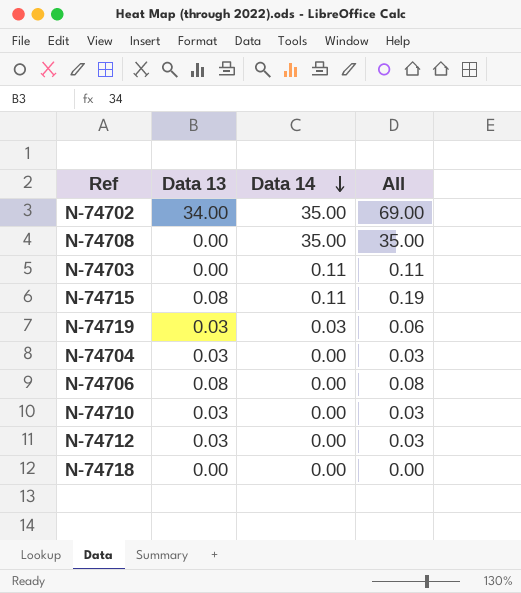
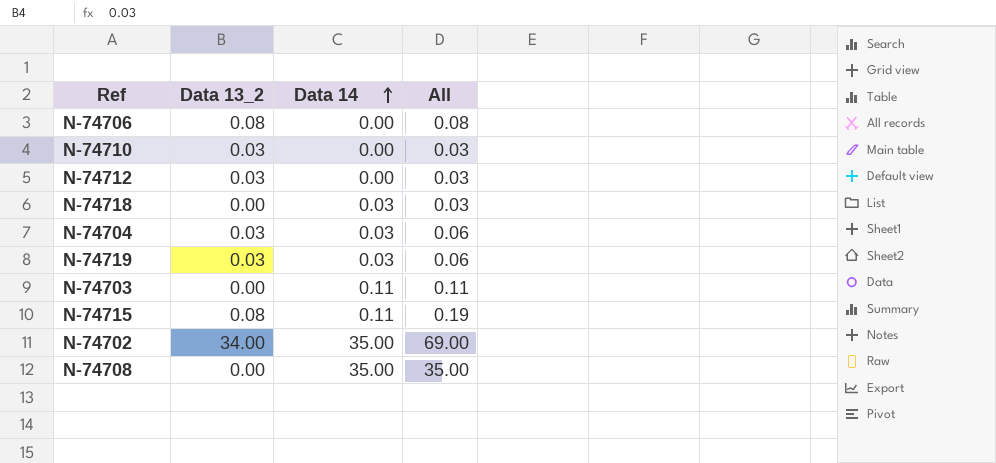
row order: Data 14 descending -> Data 14 ascending
column name: Data 13 -> Data 13_2
N-74718 | Data 14: 0.00 -> 0.03
N-74718 | All: 0.00 -> 0.03
N-74704 | Data 14: 0.00 -> 0.03
N-74704 | All: 0.03 -> 0.06

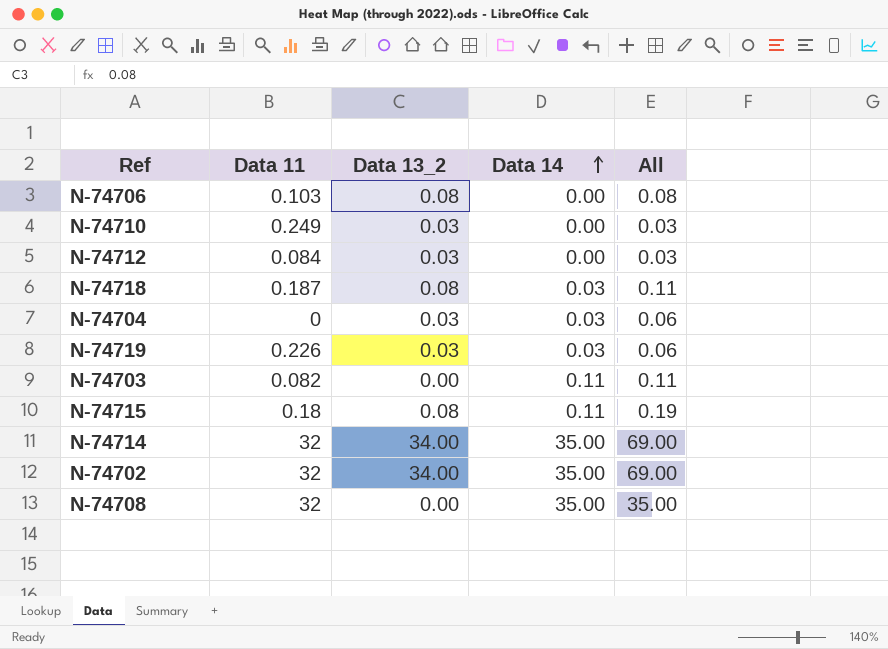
column Data 11 | position: none -> 2
N-74718 | Data 13_2: 0.00 -> 0.08
N-74718 | All: 0.03 -> 0.11
row N-74714: none -> 32 | 34.00 | 35.00 | 69.00

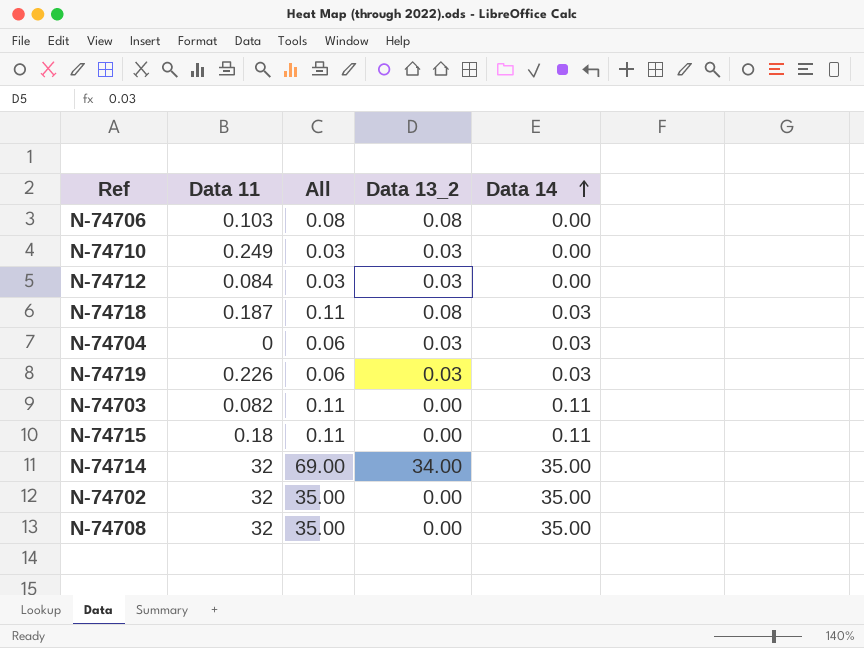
column All | position: 5 -> 3
N-74715 | All: 0.19 -> 0.11
N-74715 | Data 13_2: 0.08 -> 0.00
N-74702 | All: 69.00 -> 35.00
N-74702 | Data 13_2: 34.00 -> 0.00

